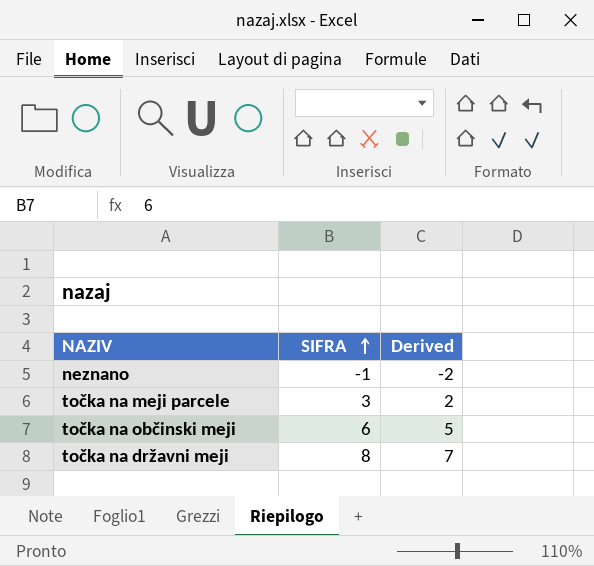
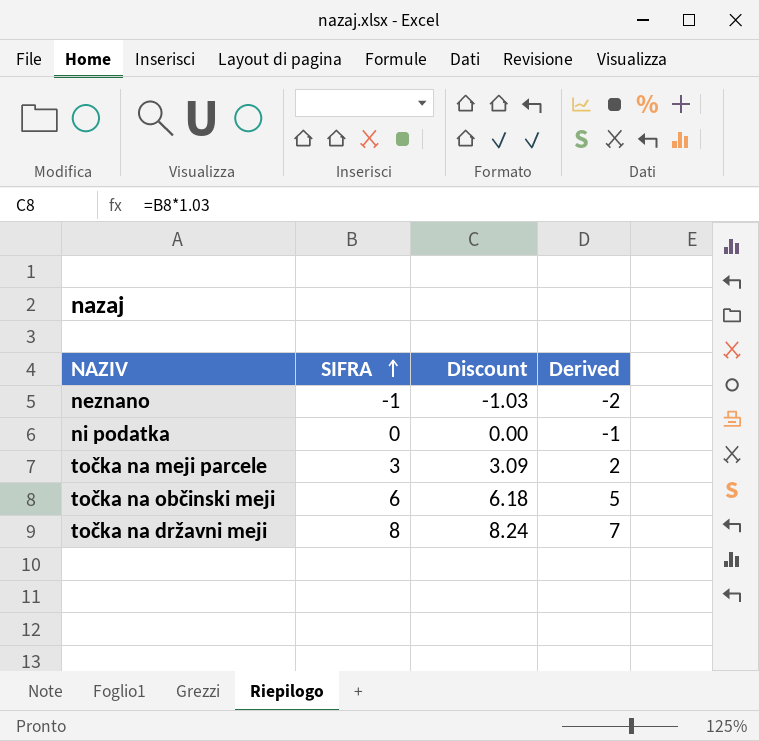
column Discount | formula: none -> [SIFRA] * 1.03
row ni podatka: none -> 0 | 0.00 | -1

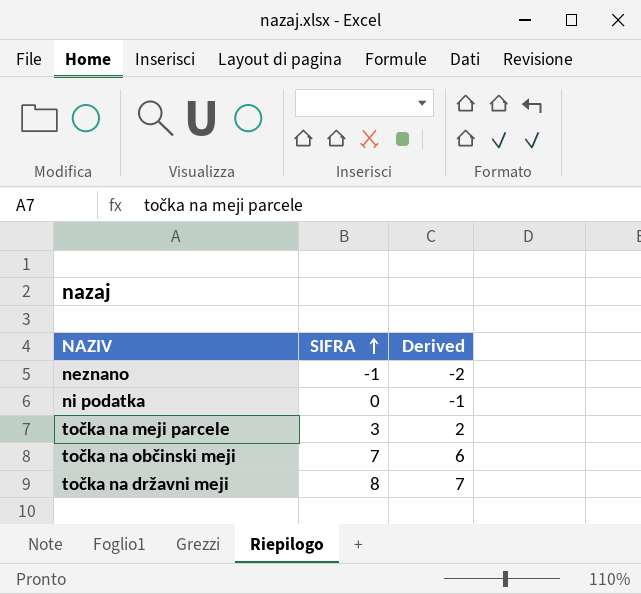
column Discount | formula: [SIFRA] * 1.03 -> none
točka na občinski meji | SIFRA: 6 -> 7
točka na občinski meji | Derived: 5 -> 6

